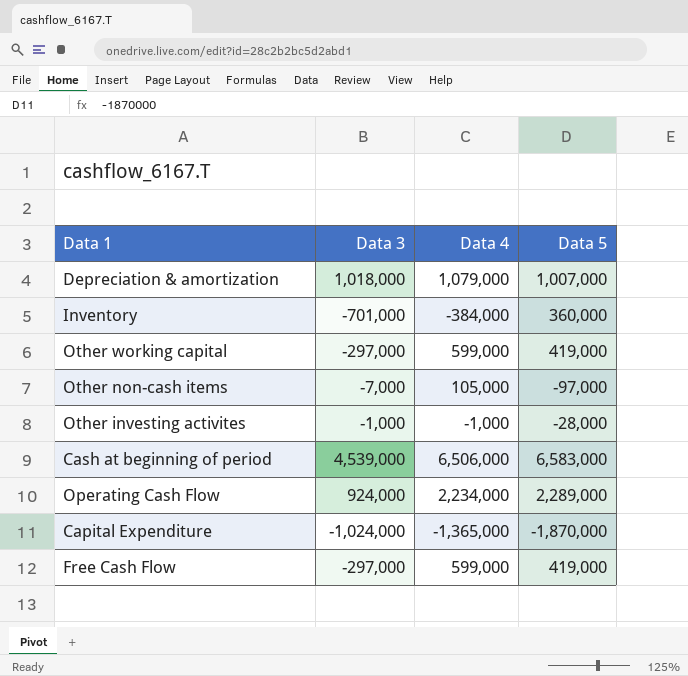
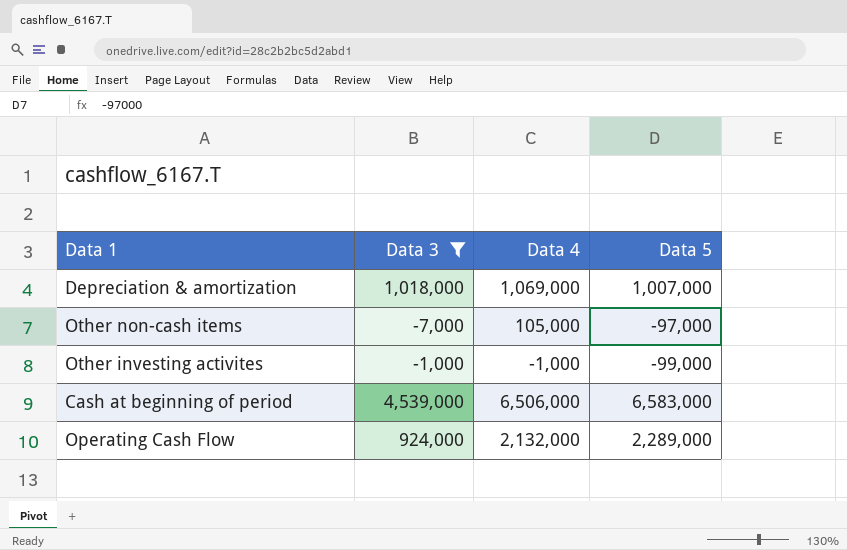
filter: none -> Data 3 >= -7,000
Depreciation & amortization | Data 4: 1,079,000 -> 1,069,000
Other investing activites | Data 5: -28,000 -> -99,000
Operating Cash Flow | Data 4: 2,234,000 -> 2,132,000

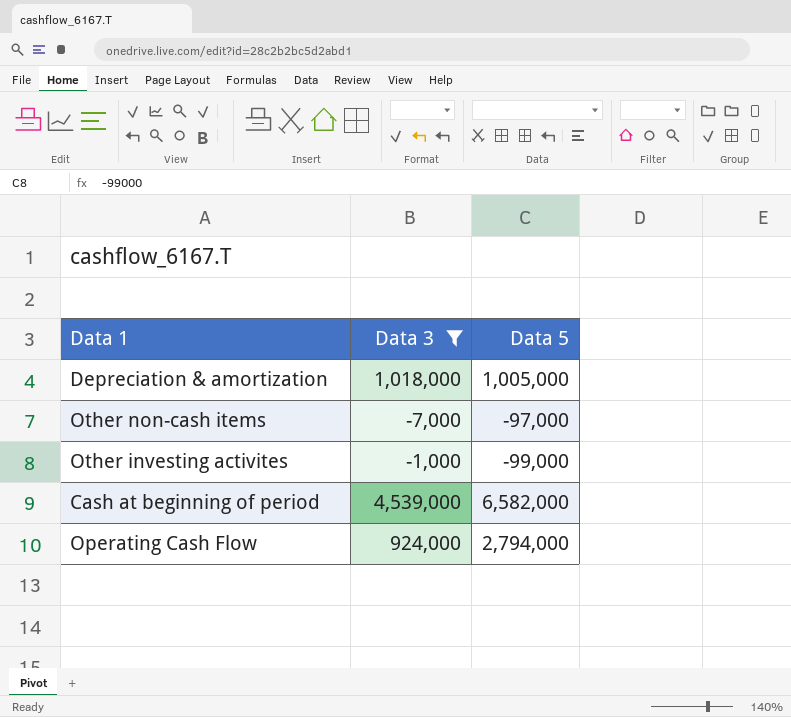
column Data 4 | position: 3 -> none
Depreciation & amortization | Data 5: 1,007,000 -> 1,005,000
Cash at beginning of period | Data 5: 6,583,000 -> 6,582,000
Operating Cash Flow | Data 5: 2,289,000 -> 2,794,000

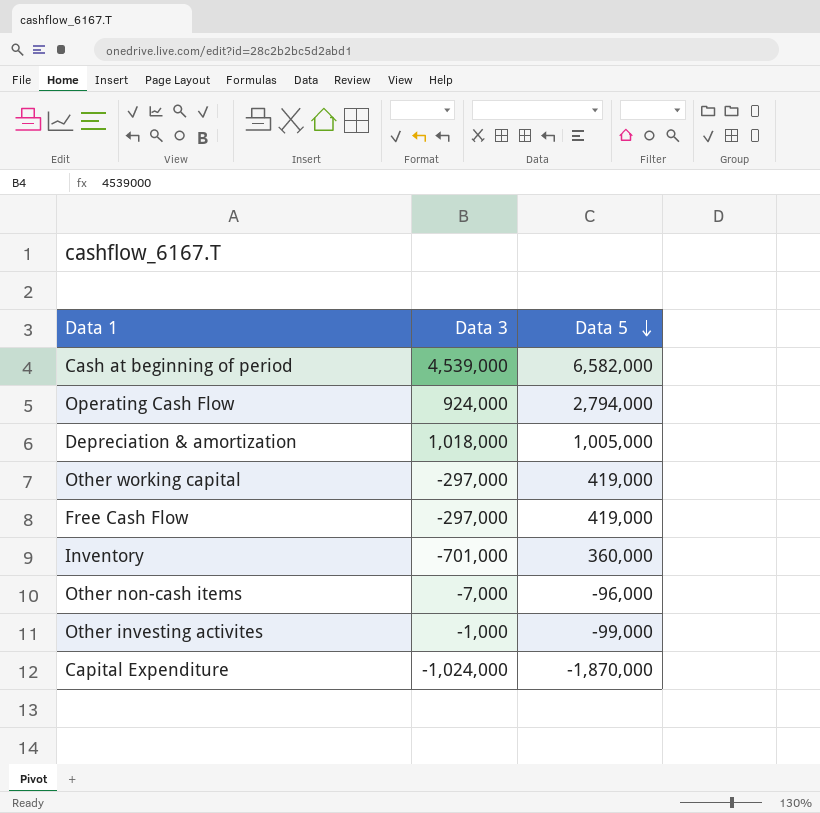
filter: Data 3 >= -7,000 -> none
row order: none -> Data 5 descending
Other non-cash items | Data 5: -97,000 -> -96,000

